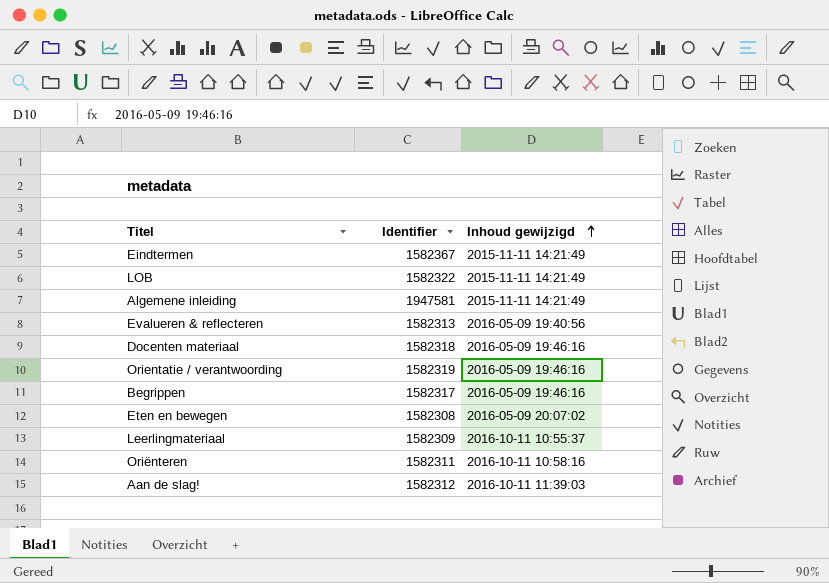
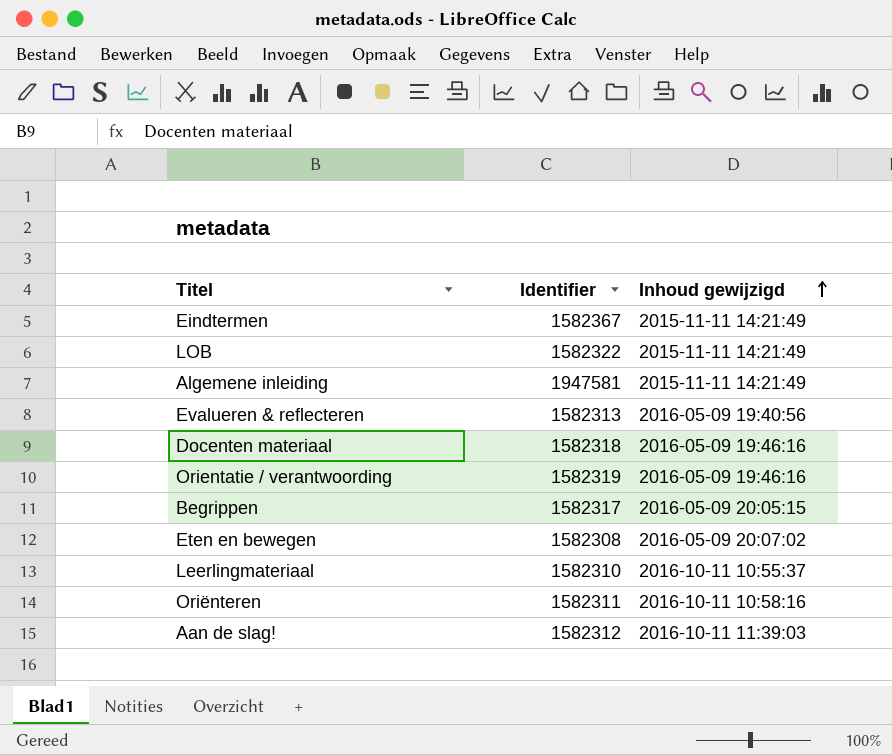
Begrippen | Inhoud gewijzigd: 2016-05-09 19:46:16 -> 2016-05-09 20:05:15
Leerlingmateriaal | Identifier: 1582309 -> 1582310

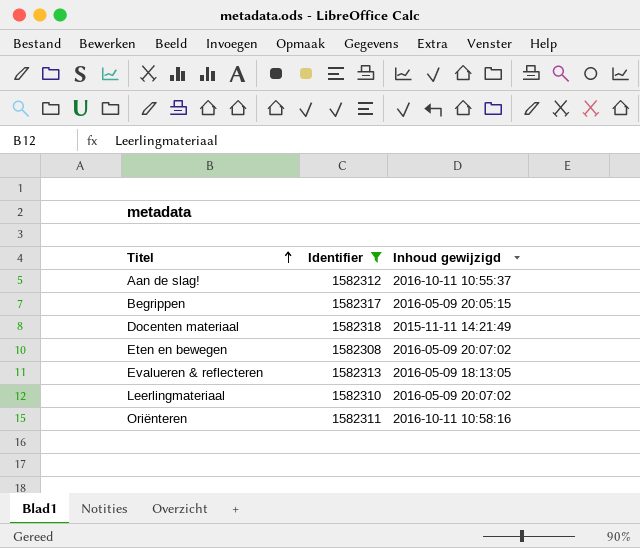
filter: none -> Identifier <= 1582318
row order: Inhoud gewijzigd ascending -> Titel ascending
Aan de slag! | Inhoud gewijzigd: 2016-10-11 11:39:03 -> 2016-10-11 10:55:37
Docenten materiaal | Inhoud gewijzigd: 2016-05-09 19:46:16 -> 2015-11-11 14:21:49
Evalueren & reflecteren | Inhoud gewijzigd: 2016-05-09 19:40:56 -> 2016-05-09 18:13:05
Leerlingmateriaal | Inhoud gewijzigd: 2016-10-11 10:55:37 -> 2016-05-09 20:07:02

